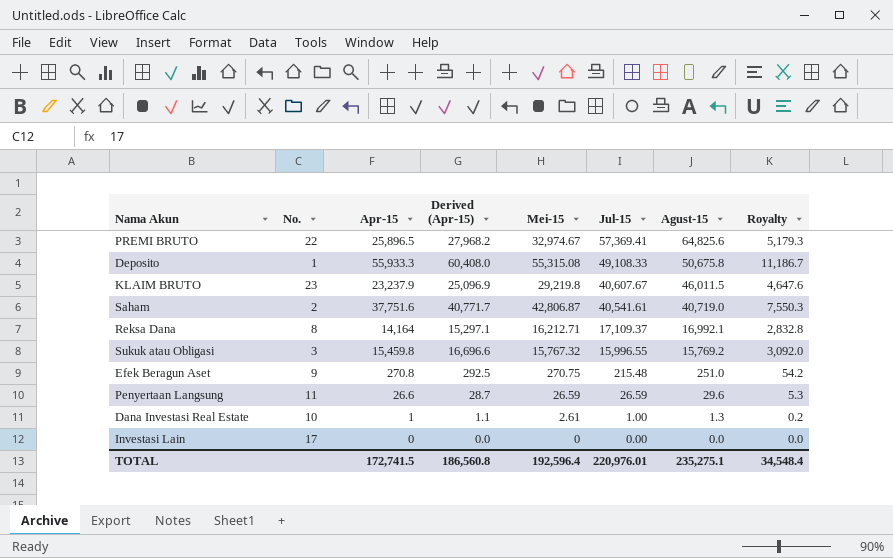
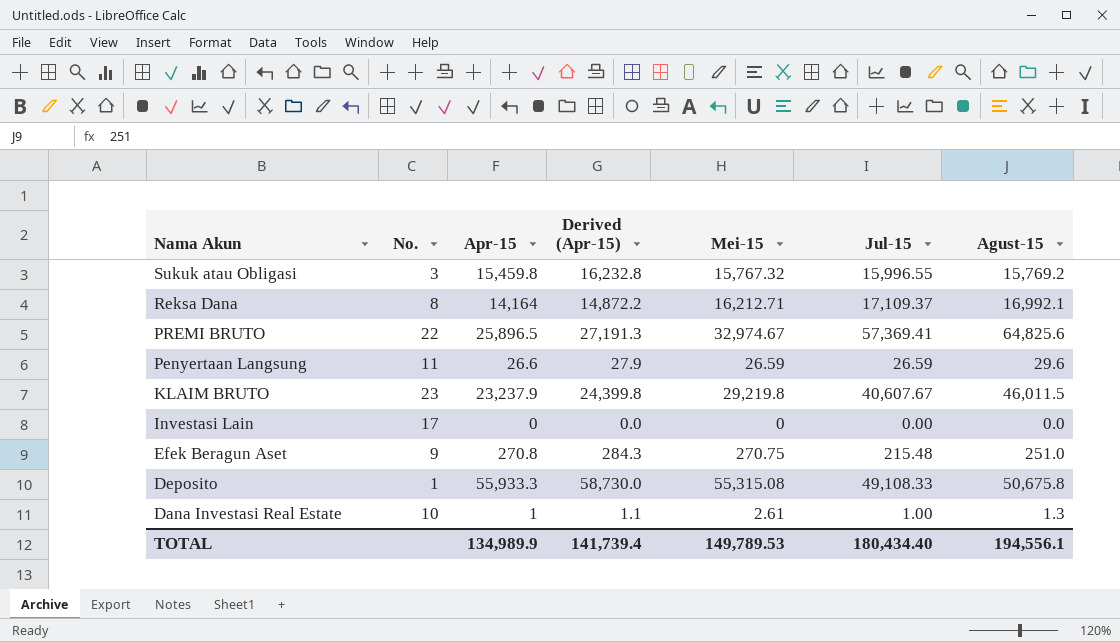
row order: Jul-15 descending -> Nama Akun descending
column Royalty | formula: [Apr-15] * 0.2 -> none
column Derived (Apr-15) | formula: [Apr-15] * 1.08 -> [Apr-15] * 1.05
row Saham: 2 | 37,751.6 | 40,771.7 | 42,806.87 | 40,541.61 | 40,719.0 | 7,550.3 -> none
TOTAL | Apr-15: 172,741.5 -> 134,989.9
TOTAL | Derived (Apr-15): 186,560.8 -> 141,739.4
TOTAL | Mei-15: 192,596.4 -> 149,789.53
TOTAL | Jul-15: 220,976.01 -> 180,434.40
TOTAL | Agust-15: 235,275.1 -> 194,556.1

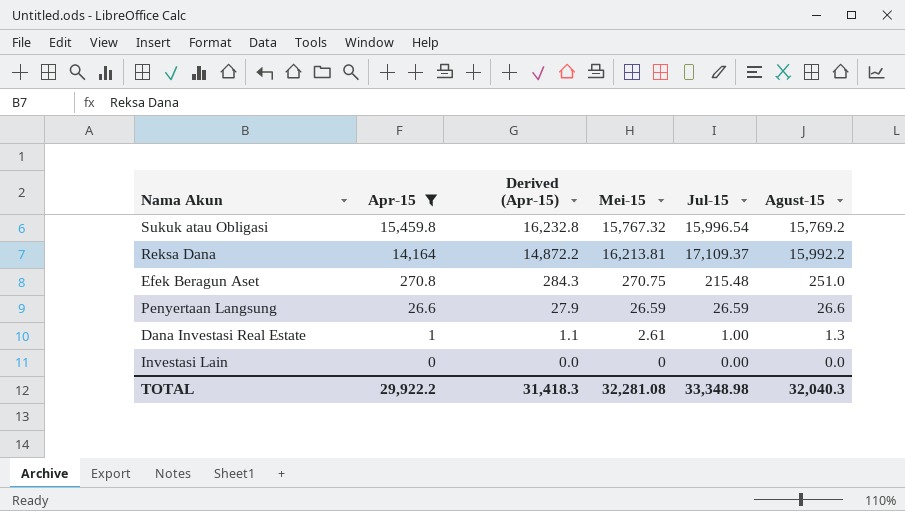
filter: none -> Apr-15 <= 15,459.8
row order: Nama Akun descending -> Apr-15 descending
column No. | position: 2 -> none
Sukuk atau Obligasi | Jul-15: 15,996.55 -> 15,996.54
Reksa Dana | Mei-15: 16,212.71 -> 16,213.81
Reksa Dana | Agust-15: 16,992.1 -> 15,992.2
Penyertaan Langsung | Agust-15: 29.6 -> 26.6
TOTAL | Apr-15: 134,989.9 -> 29,922.2
TOTAL | Derived (Apr-15): 141,739.4 -> 31,418.3
TOTAL | Mei-15: 149,789.53 -> 32,281.08
TOTAL | Jul-15: 180,434.40 -> 33,348.98
TOTAL | Agust-15: 194,556.1 -> 32,040.3

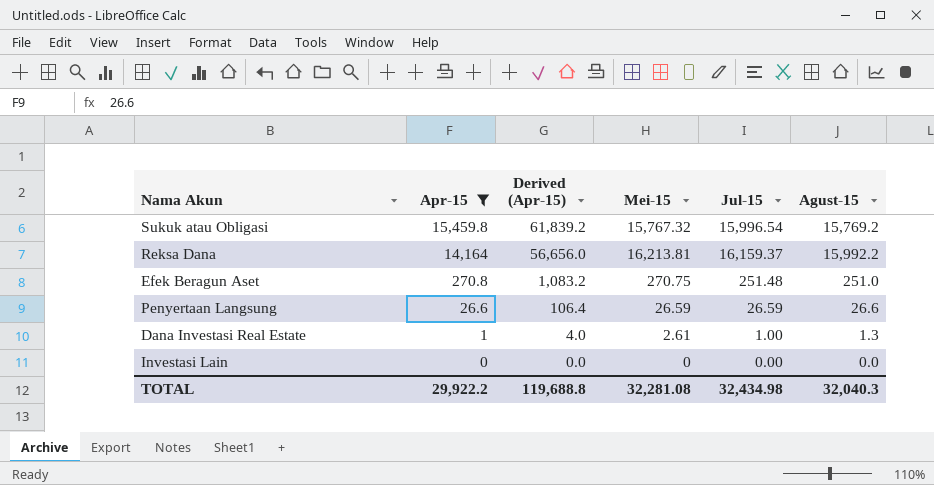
column Derived (Apr-15) | formula: [Apr-15] * 1.05 -> [Apr-15] * 4
Reksa Dana | Jul-15: 17,109.37 -> 16,159.37
Efek Beragun Aset | Jul-15: 215.48 -> 251.48
TOTAL | Derived (Apr-15): 31,418.3 -> 119,688.8
TOTAL | Jul-15: 33,348.98 -> 32,434.98

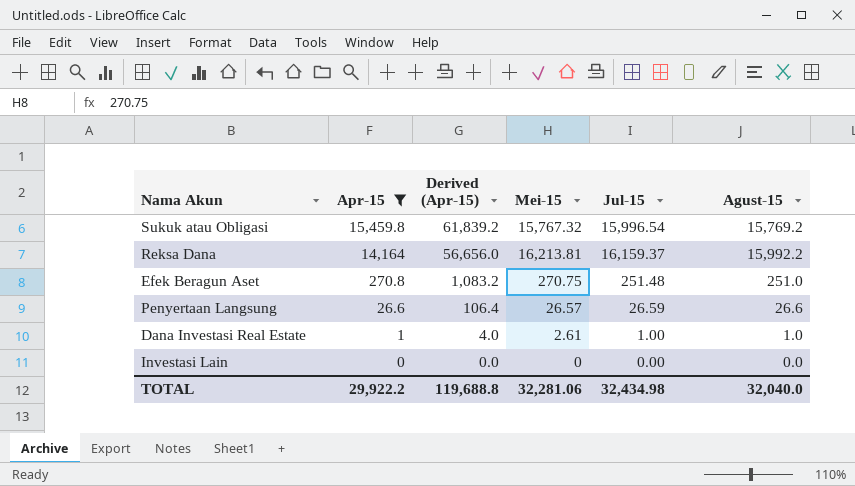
Penyertaan Langsung | Mei-15: 26.59 -> 26.57
Dana Investasi Real Estate | Agust-15: 1.3 -> 1.0
TOTAL | Mei-15: 32,281.08 -> 32,281.06
TOTAL | Agust-15: 32,040.3 -> 32,040.0

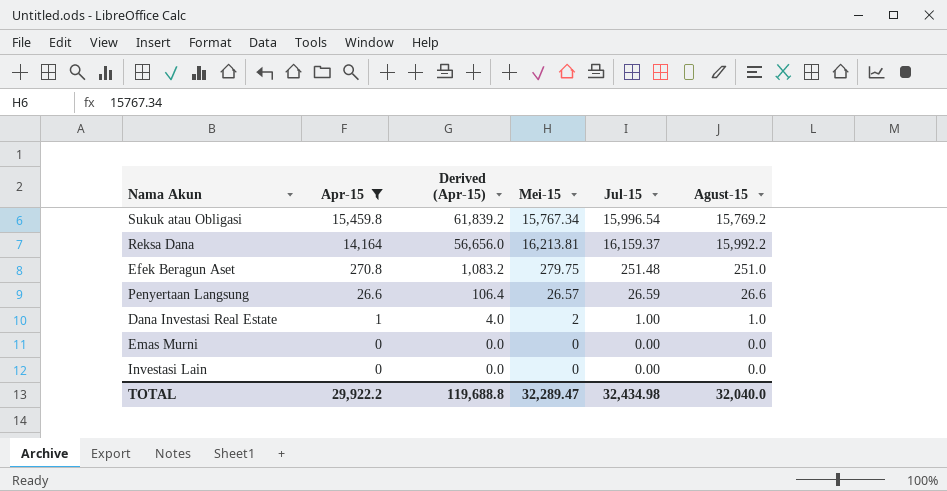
Sukuk atau Obligasi | Mei-15: 15,767.32 -> 15,767.34
Efek Beragun Aset | Mei-15: 270.75 -> 279.75
Dana Investasi Real Estate | Mei-15: 2.61 -> 2
row Emas Murni: none -> 0 | 0.0 | 0 | 0.00 | 0.0
TOTAL | Mei-15: 32,281.06 -> 32,289.47

